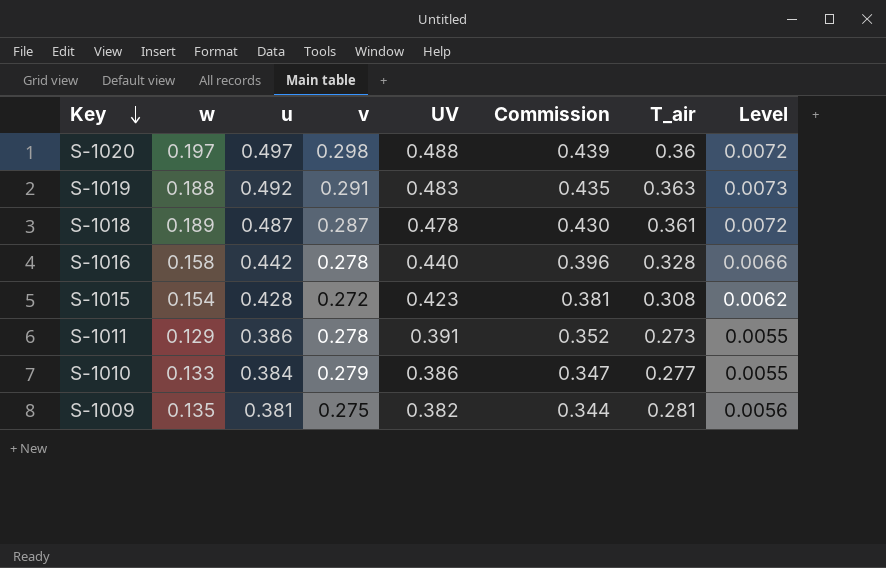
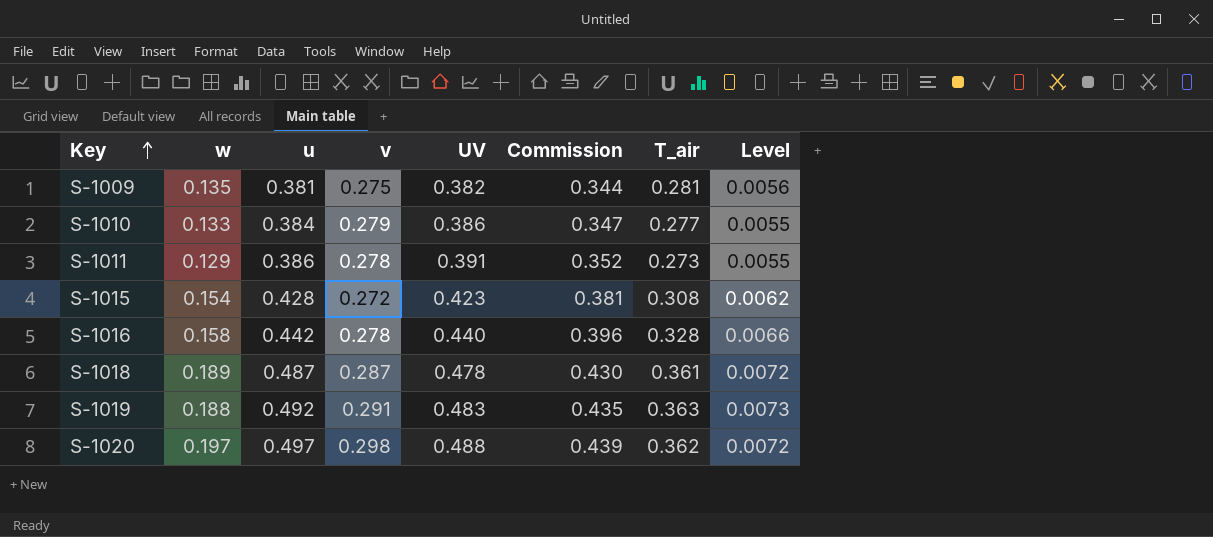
row order: Key descending -> Key ascending
S-1020 | T_air: 0.36 -> 0.362

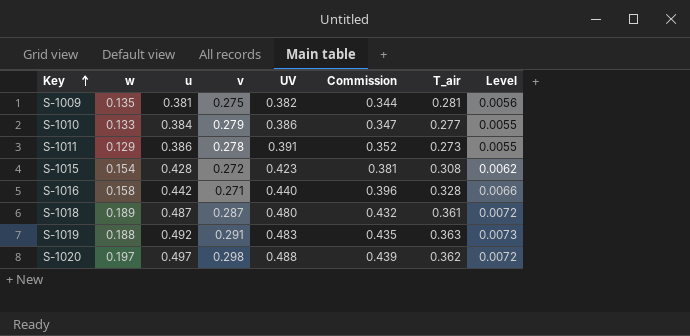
S-1016 | v: 0.278 -> 0.271
S-1018 | UV: 0.478 -> 0.480
S-1018 | Commission: 0.430 -> 0.432

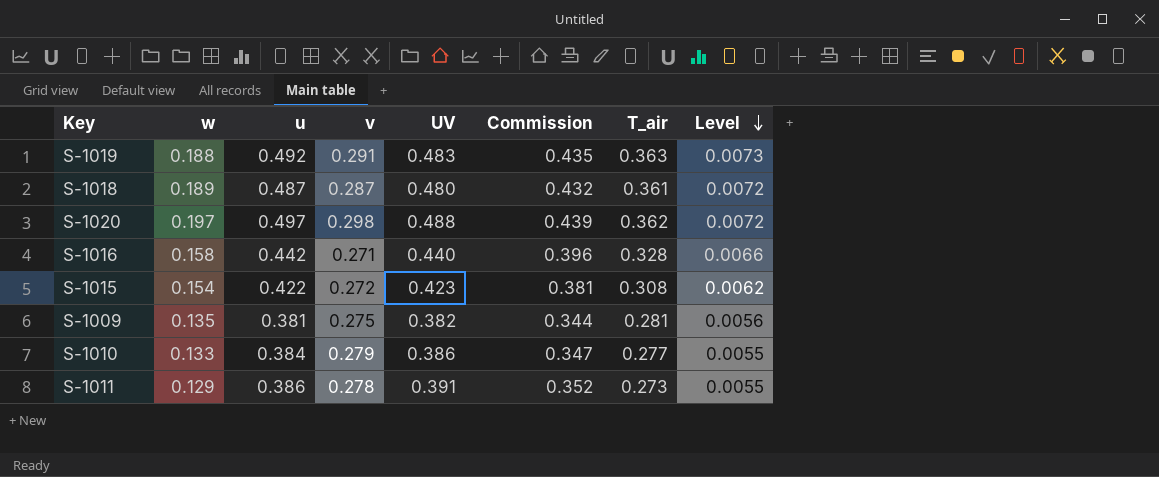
row order: Key ascending -> Level descending
S-1015 | u: 0.428 -> 0.422

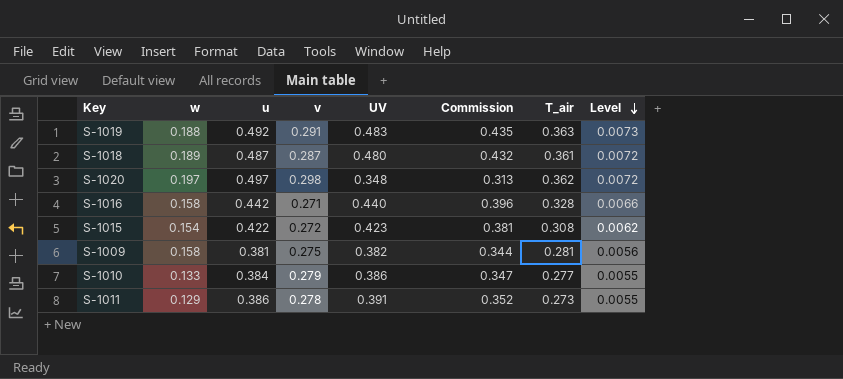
S-1020 | UV: 0.488 -> 0.348
S-1020 | Commission: 0.439 -> 0.313
S-1009 | w: 0.135 -> 0.158

